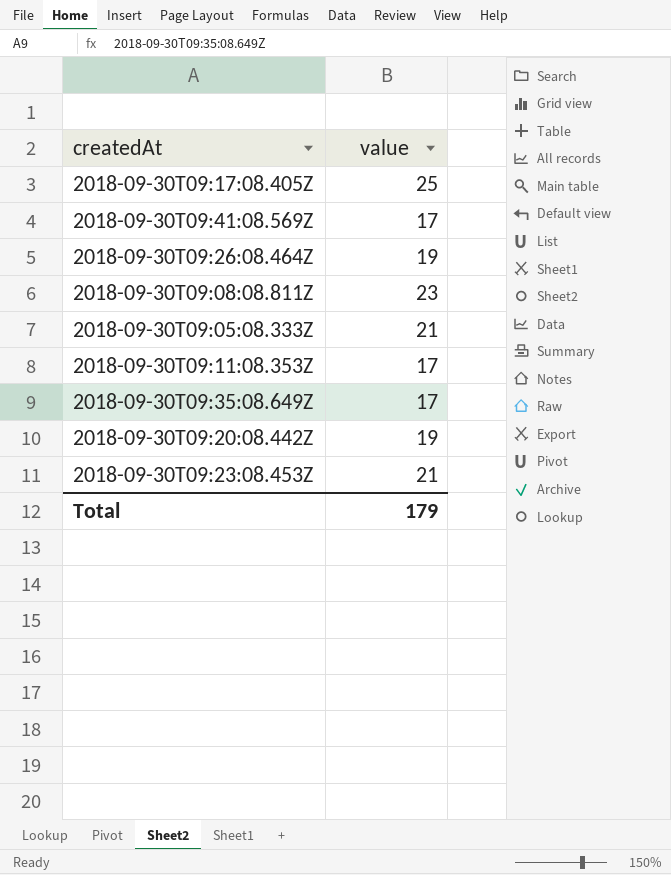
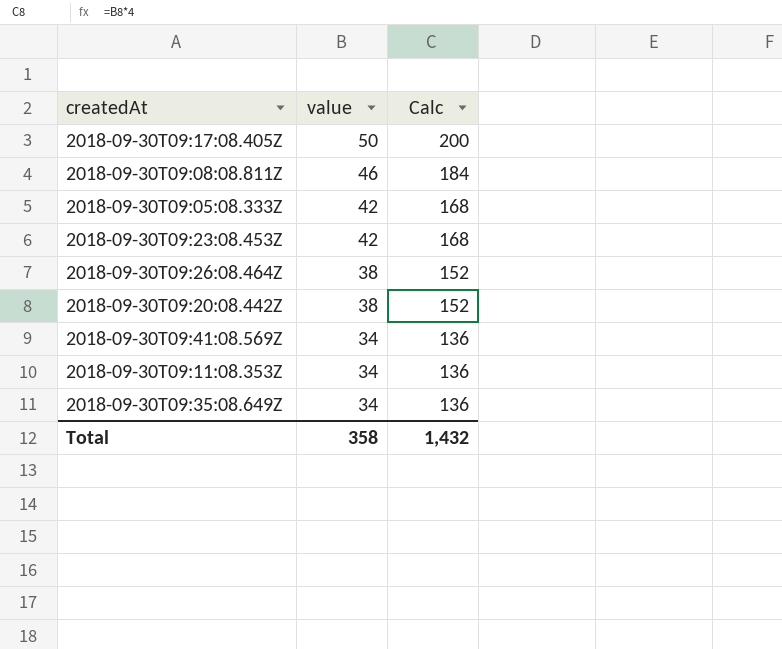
row order: none -> value descending
column Calc | formula: none -> [value] * 4
2018-09-30T09:17:08.405Z | value: 25 -> 50
2018-09-30T09:08:08.811Z | value: 23 -> 46
2018-09-30T09:05:08.333Z | value: 21 -> 42
2018-09-30T09:23:08.453Z | value: 21 -> 42
2018-09-30T09:26:08.464Z | value: 19 -> 38
2018-09-30T09:20:08.442Z | value: 19 -> 38
2018-09-30T09:41:08.569Z | value: 17 -> 34
2018-09-30T09:11:08.353Z | value: 17 -> 34
2018-09-30T09:35:08.649Z | value: 17 -> 34
Total | value: 179 -> 358

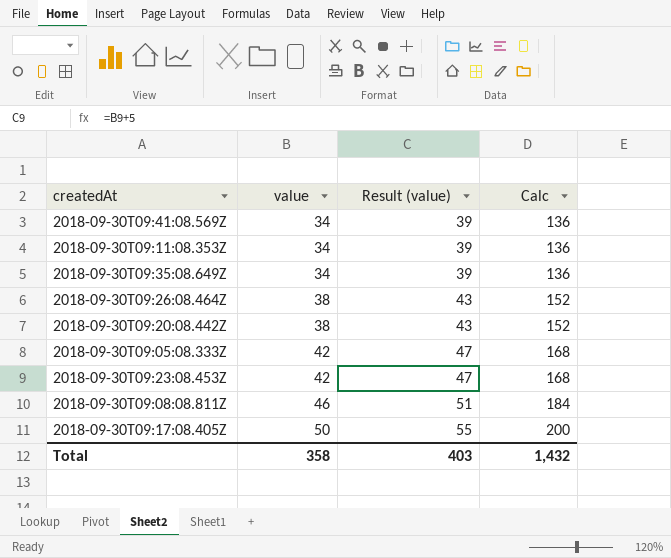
row order: value descending -> value ascending
column Result (value) | formula: none -> [value] + 5

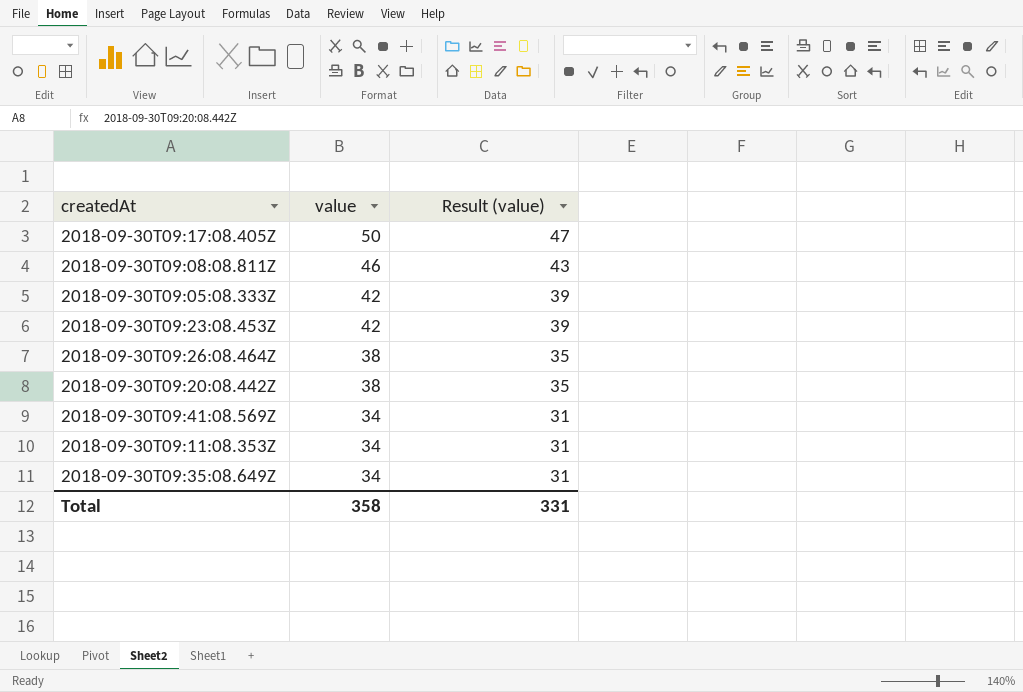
row order: value ascending -> value descending
column Calc | formula: [value] * 4 -> none
column Result (value) | formula: [value] + 5 -> [value] - 3
Total | Result (value): 403 -> 331

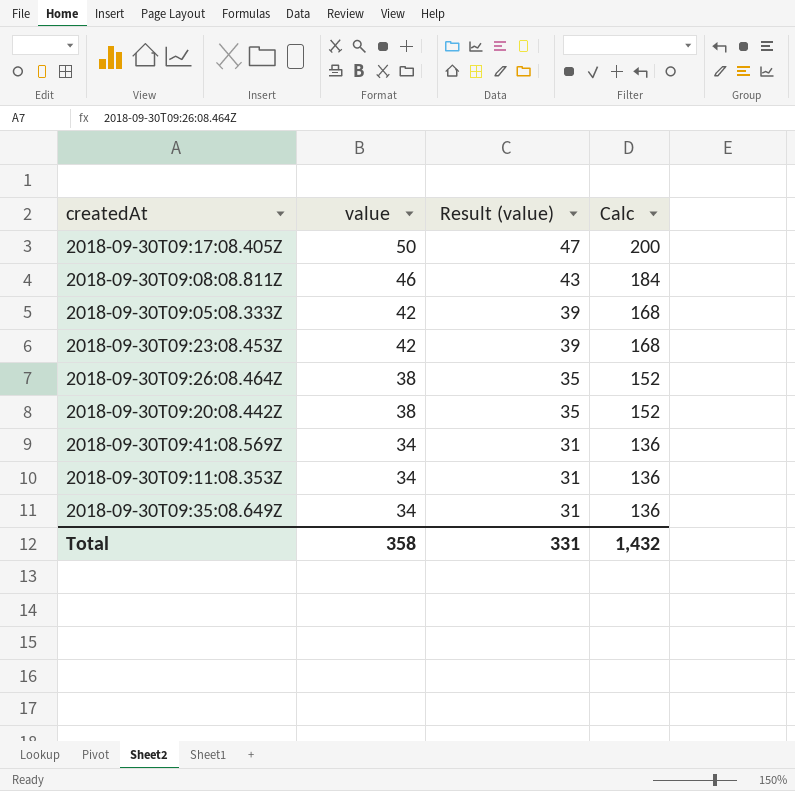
column Calc | formula: none -> [value] * 4

